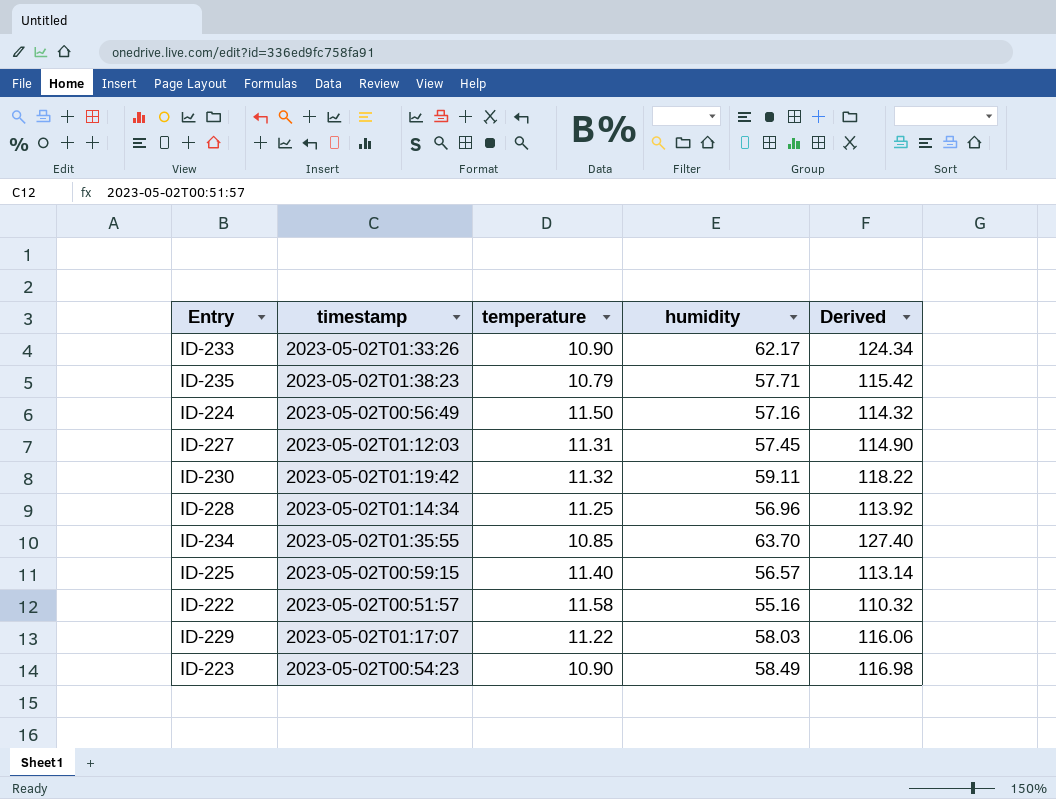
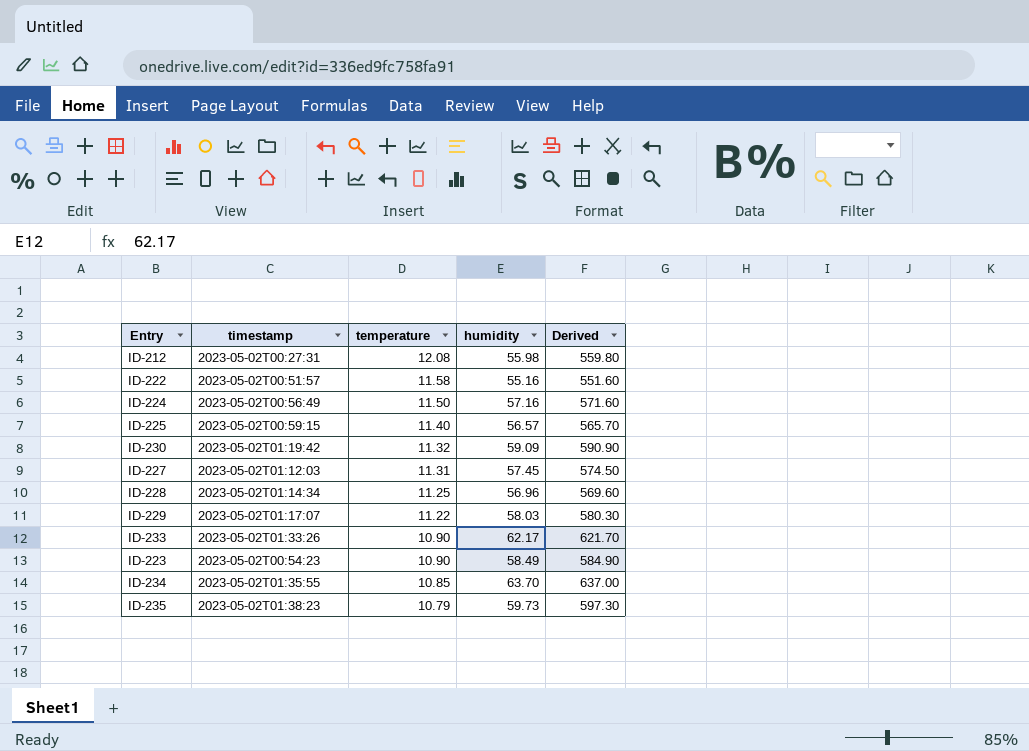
row order: none -> temperature descending
column Derived | formula: [humidity] * 2 -> [humidity] * 10
row ID-212: none -> 2023-05-02T00:27:31 | 12.08 | 55.98 | 559.80
ID-230 | humidity: 59.11 -> 59.09
ID-235 | humidity: 57.71 -> 59.73

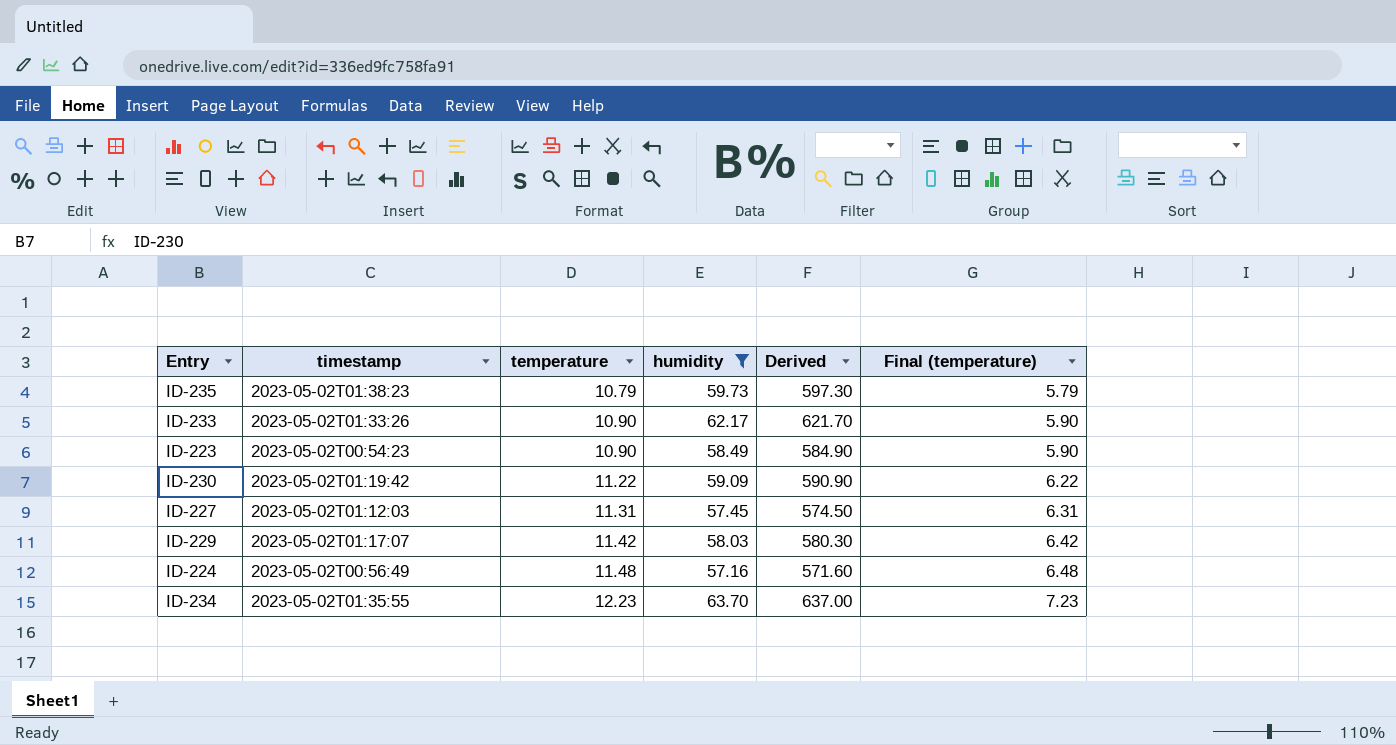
filter: none -> humidity >= 57.16
row order: temperature descending -> temperature ascending
column Final (temperature) | formula: none -> [temperature] - 5
ID-230 | temperature: 11.32 -> 11.22
ID-229 | temperature: 11.22 -> 11.42
ID-224 | temperature: 11.50 -> 11.48
ID-234 | temperature: 10.85 -> 12.23

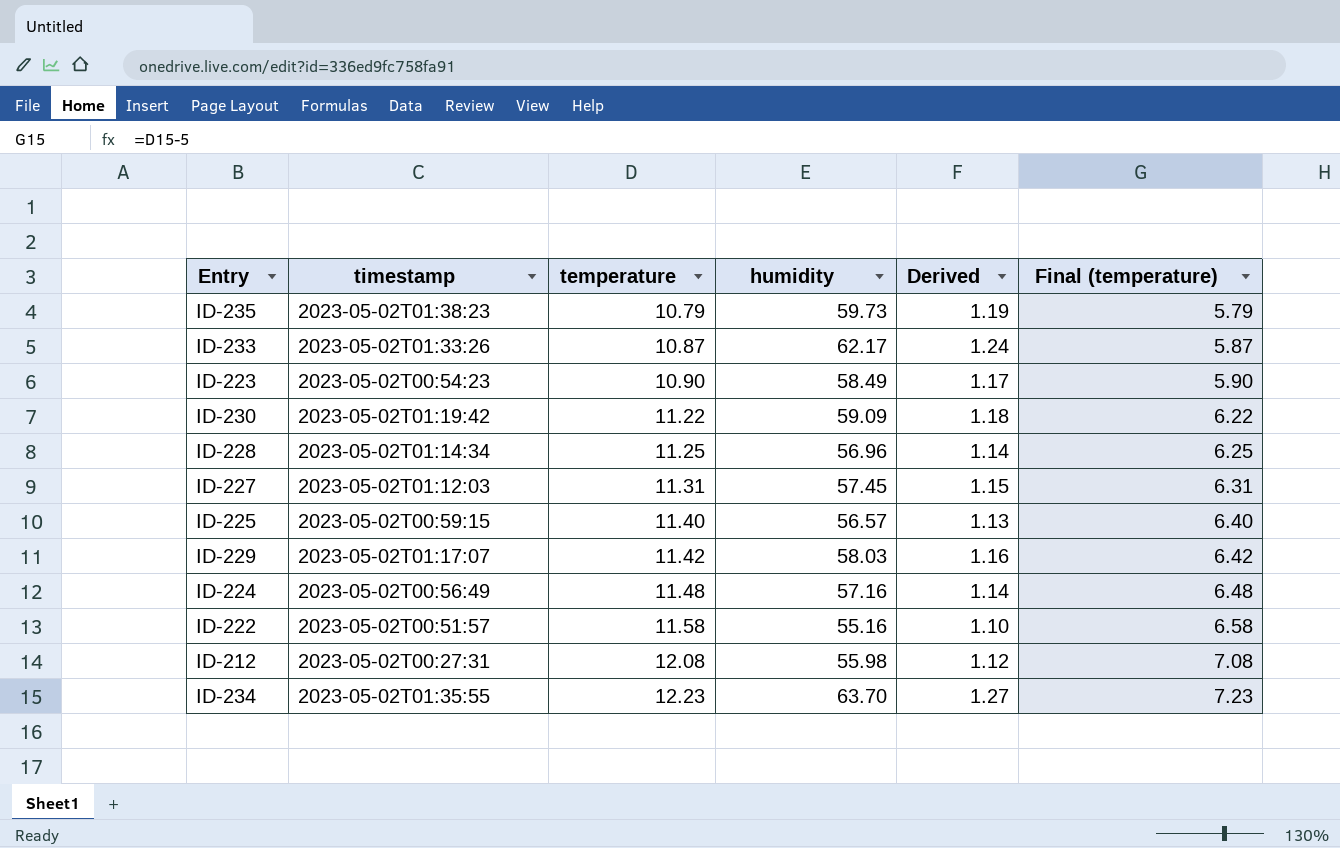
filter: humidity >= 57.16 -> none
column Derived | formula: [humidity] * 10 -> [humidity] * 0.02
ID-233 | temperature: 10.90 -> 10.87
ID-233 | Final (temperature): 5.90 -> 5.87

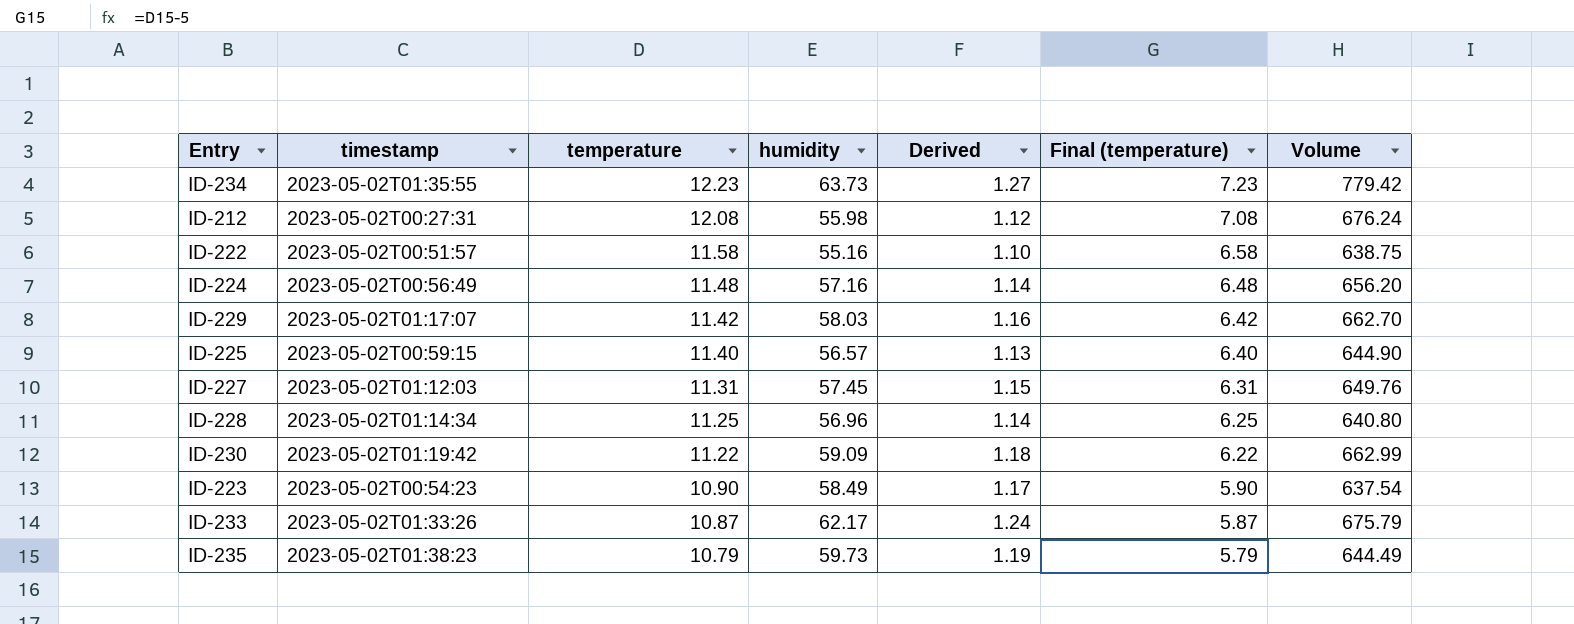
row order: temperature ascending -> temperature descending
column Volume | formula: none -> [temperature] * [humidity]
ID-234 | humidity: 63.70 -> 63.73

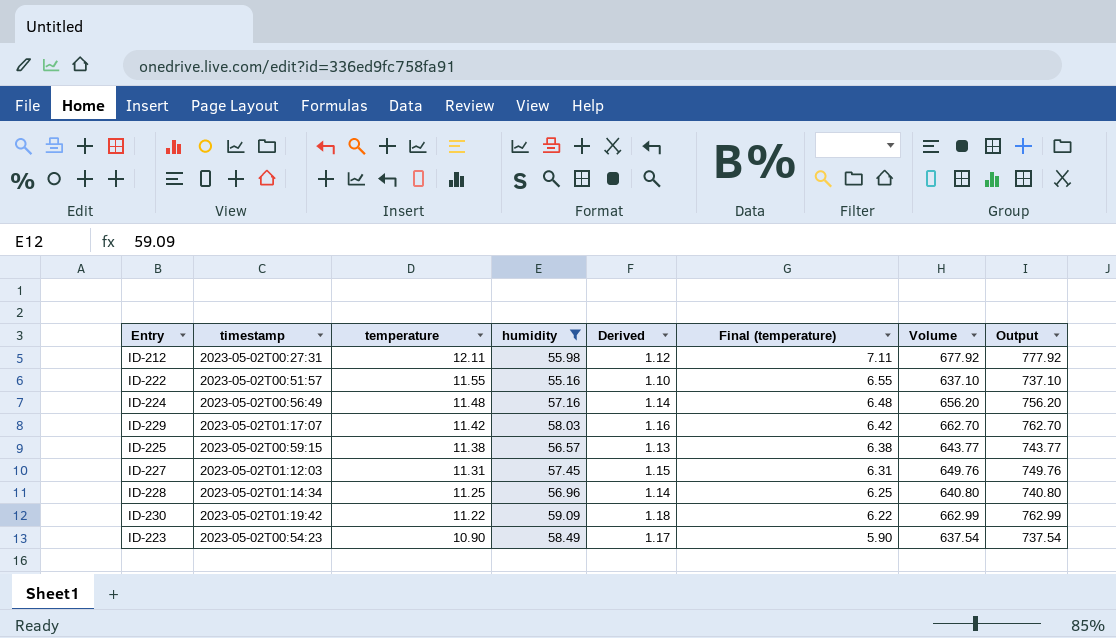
filter: none -> humidity <= 59.09
column Output | formula: none -> [Volume] + 100
ID-212 | temperature: 12.08 -> 12.11
ID-212 | Final (temperature): 7.08 -> 7.11
ID-212 | Volume: 676.24 -> 677.92
ID-222 | temperature: 11.58 -> 11.55
ID-222 | Final (temperature): 6.58 -> 6.55
ID-222 | Volume: 638.75 -> 637.10
ID-225 | temperature: 11.40 -> 11.38
ID-225 | Final (temperature): 6.40 -> 6.38
ID-225 | Volume: 644.90 -> 643.77

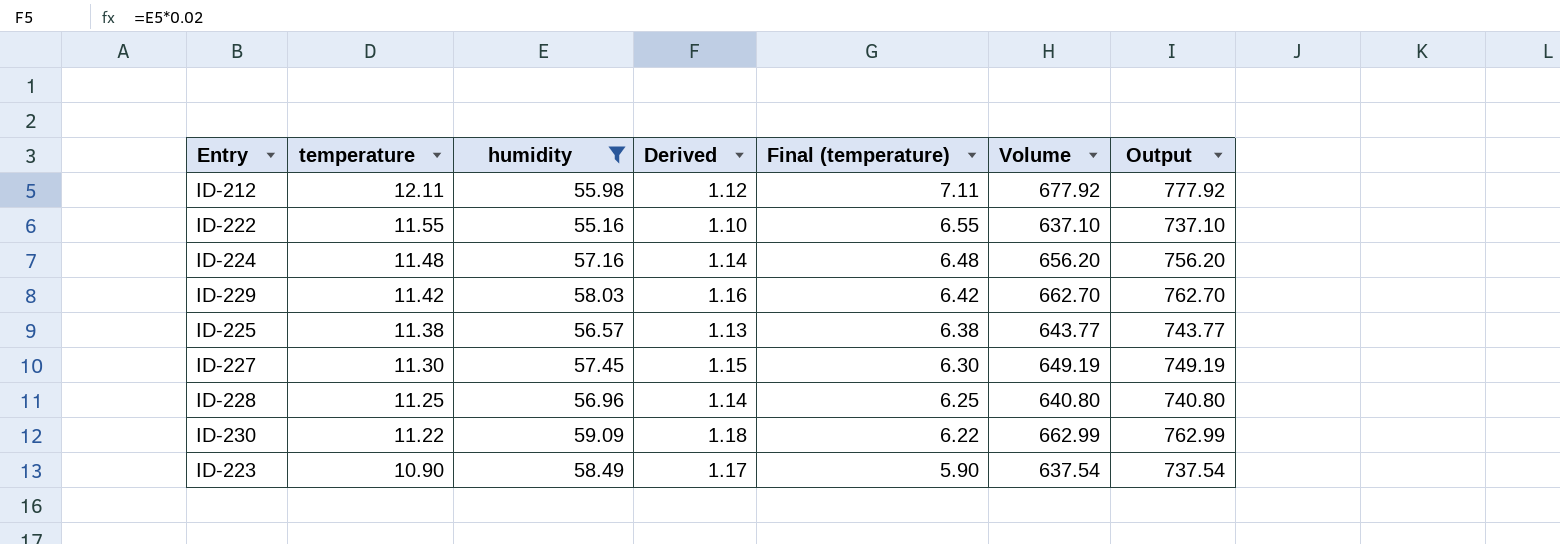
column timestamp | position: 2 -> none
ID-227 | temperature: 11.31 -> 11.30
ID-227 | Final (temperature): 6.31 -> 6.30
ID-227 | Volume: 649.76 -> 649.19
ID-227 | Output: 749.76 -> 749.19

